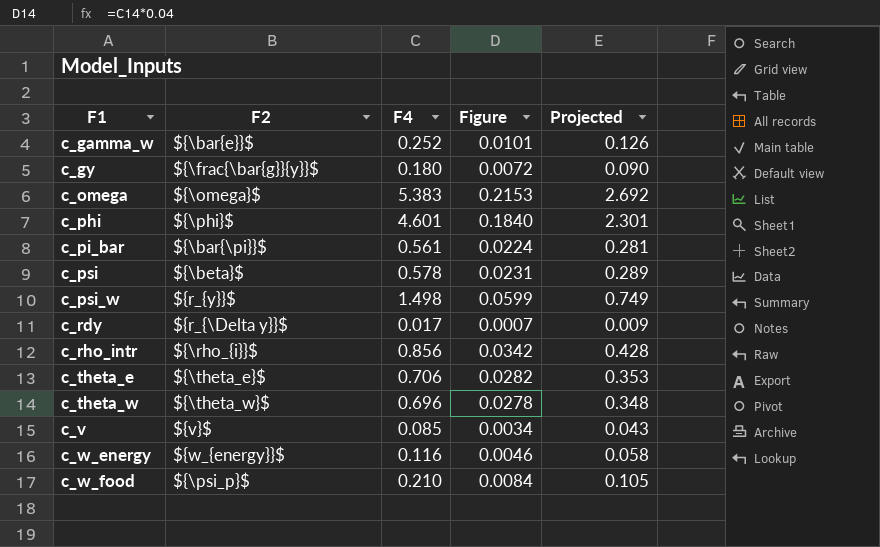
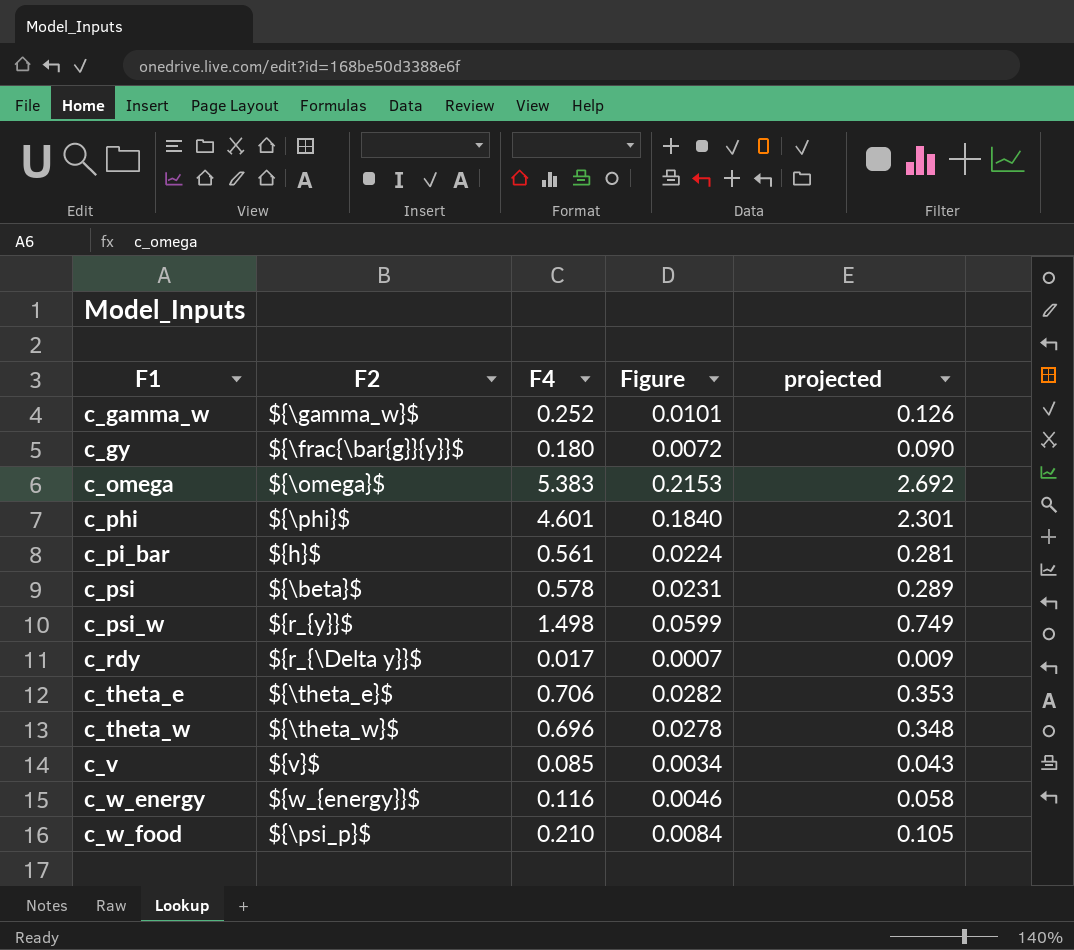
column name: Projected -> projected
row c_rho_intr: ${\rho_{i}}$ | 0.856 | 0.0342 | 0.428 -> none
c_gamma_w | F2: ${\bar{e}}$ -> ${\gamma_w}$
c_pi_bar | F2: ${\bar{\pi}}$ -> ${h}$

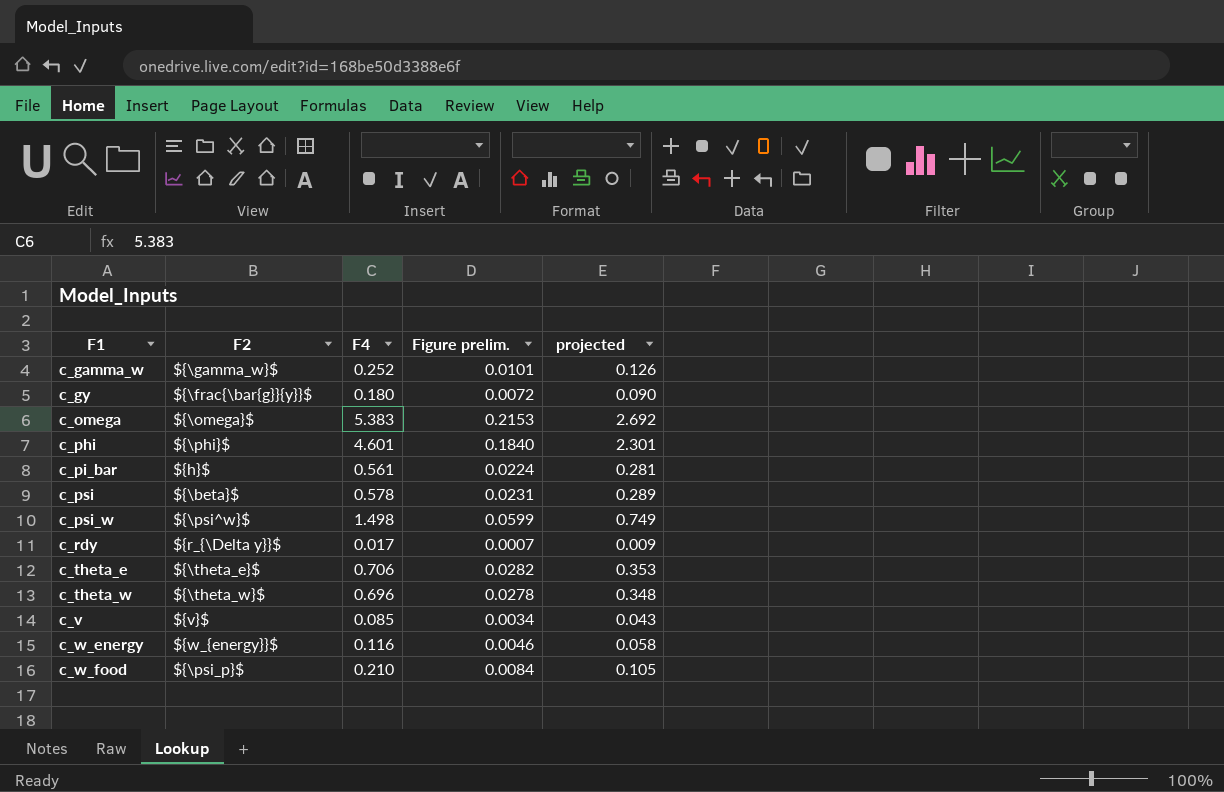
column name: Figure -> Figure prelim.
c_psi_w | F2: ${r_{y}}$ -> ${\psi^w}$

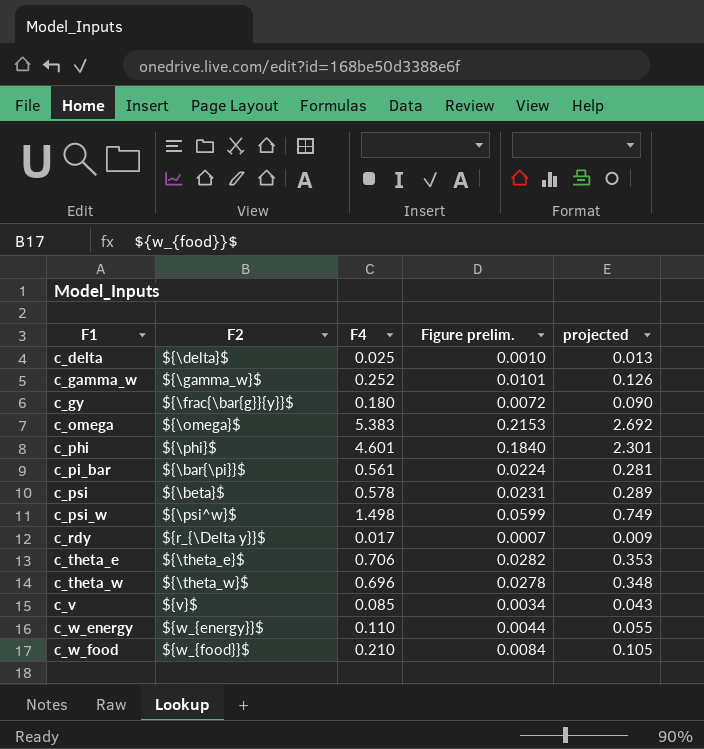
row c_delta: none -> ${\delta}$ | 0.025 | 0.0010 | 0.013
c_pi_bar | F2: ${h}$ -> ${\bar{\pi}}$
c_w_energy | F4: 0.116 -> 0.110
c_w_energy | Figure prelim.: 0.0046 -> 0.0044
c_w_energy | projected: 0.058 -> 0.055
c_w_food | F2: ${\psi_p}$ -> ${w_{food}}$

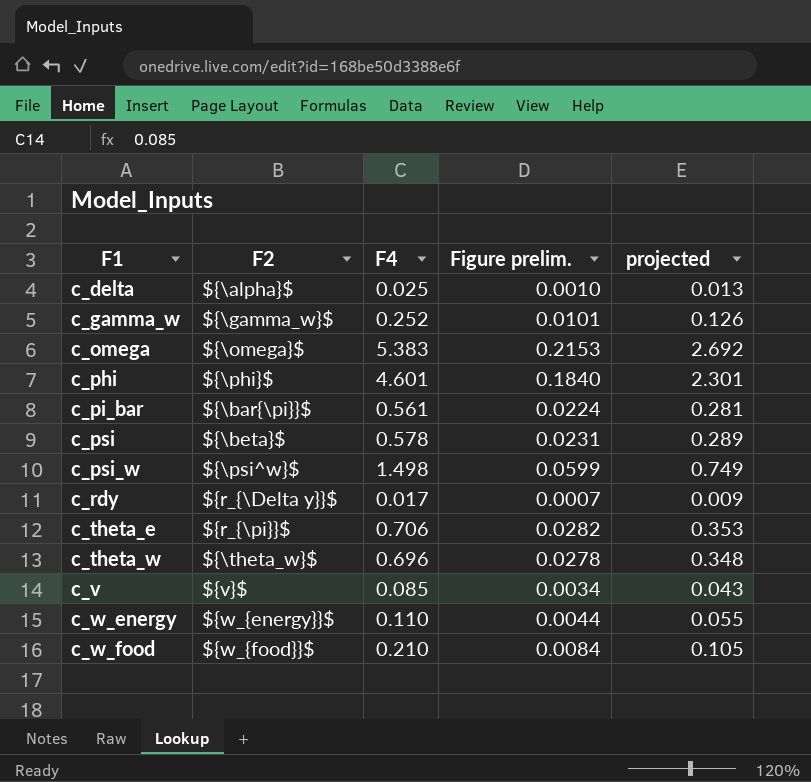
row c_gy: ${\frac{\bar{g}}{y}}$ | 0.180 | 0.0072 | 0.090 -> none
c_delta | F2: ${\delta}$ -> ${\alpha}$
c_theta_e | F2: ${\theta_e}$ -> ${r_{\pi}}$

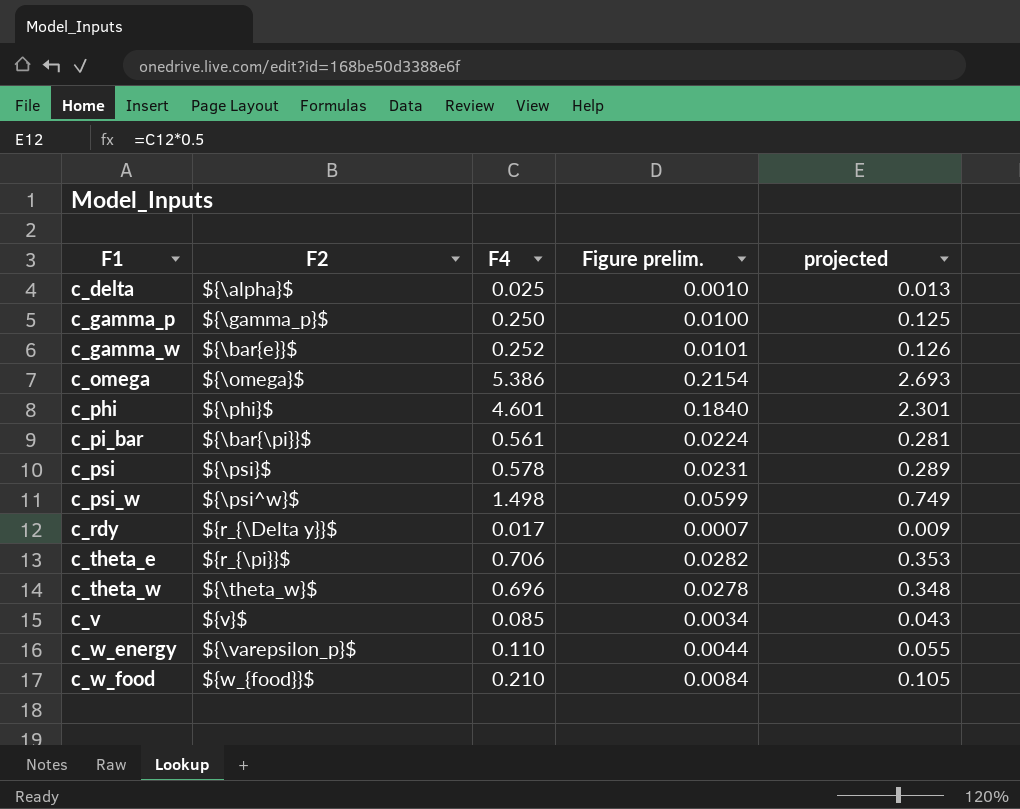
row c_gamma_p: none -> ${\gamma_p}$ | 0.250 | 0.0100 | 0.125
c_gamma_w | F2: ${\gamma_w}$ -> ${\bar{e}}$
c_omega | F4: 5.383 -> 5.386
c_omega | Figure prelim.: 0.2153 -> 0.2154
c_omega | projected: 2.692 -> 2.693
c_psi | F2: ${\beta}$ -> ${\psi}$
c_w_energy | F2: ${w_{energy}}$ -> ${\varepsilon_p}$

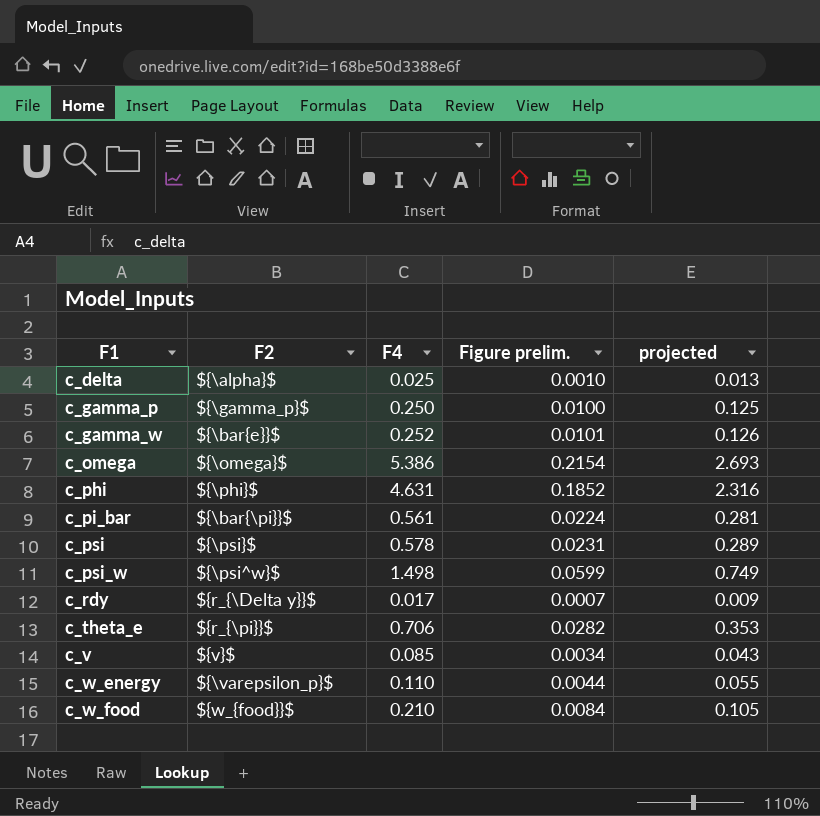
row c_theta_w: ${\theta_w}$ | 0.696 | 0.0278 | 0.348 -> none
c_phi | F4: 4.601 -> 4.631
c_phi | Figure prelim.: 0.1840 -> 0.1852
c_phi | projected: 2.301 -> 2.316

